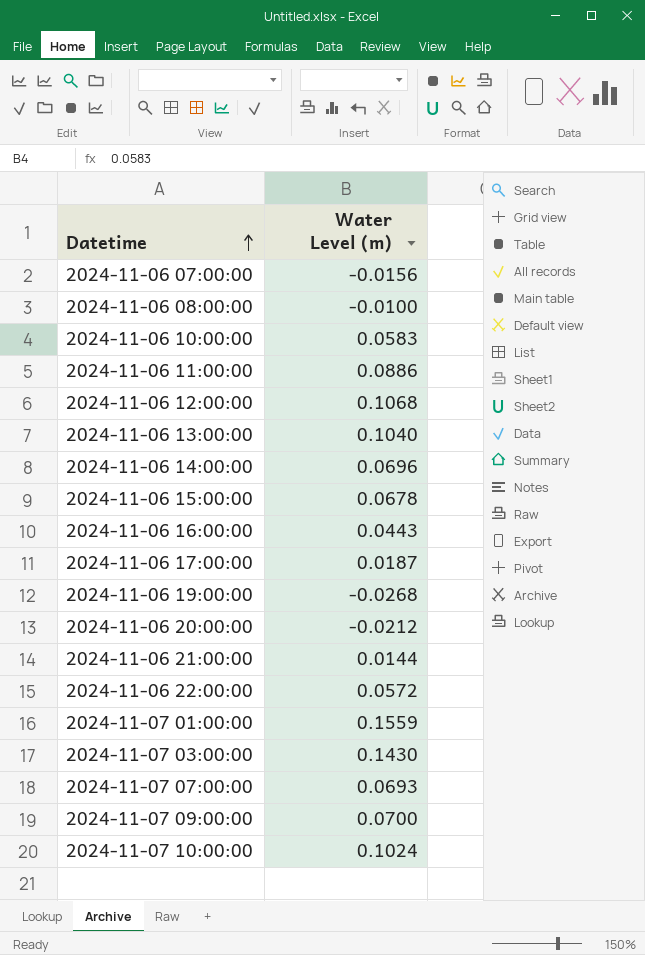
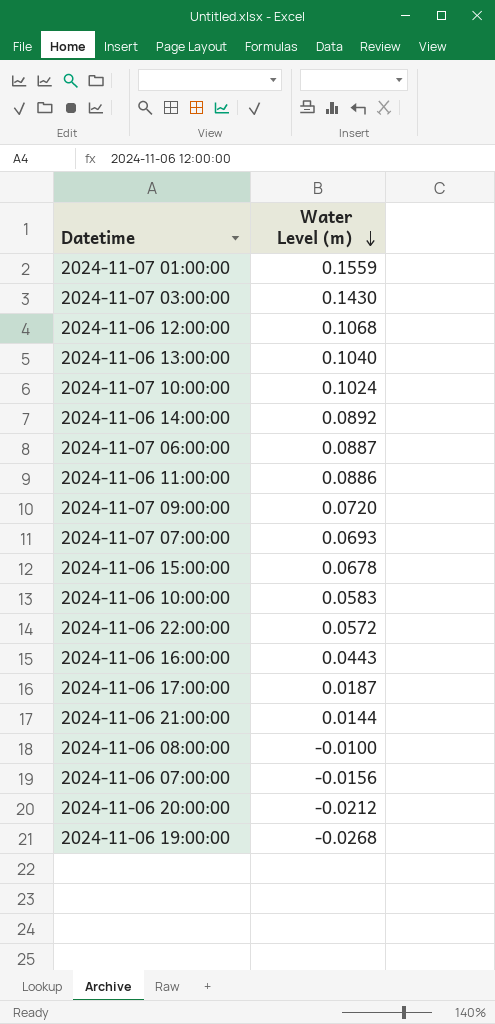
row order: Datetime ascending -> Water Level (m) descending
2024-11-06 14:00:00 | Water Level (m): 0.0696 -> 0.0892
row 2024-11-07 06:00:00: none -> 0.0887
2024-11-07 09:00:00 | Water Level (m): 0.0700 -> 0.0720

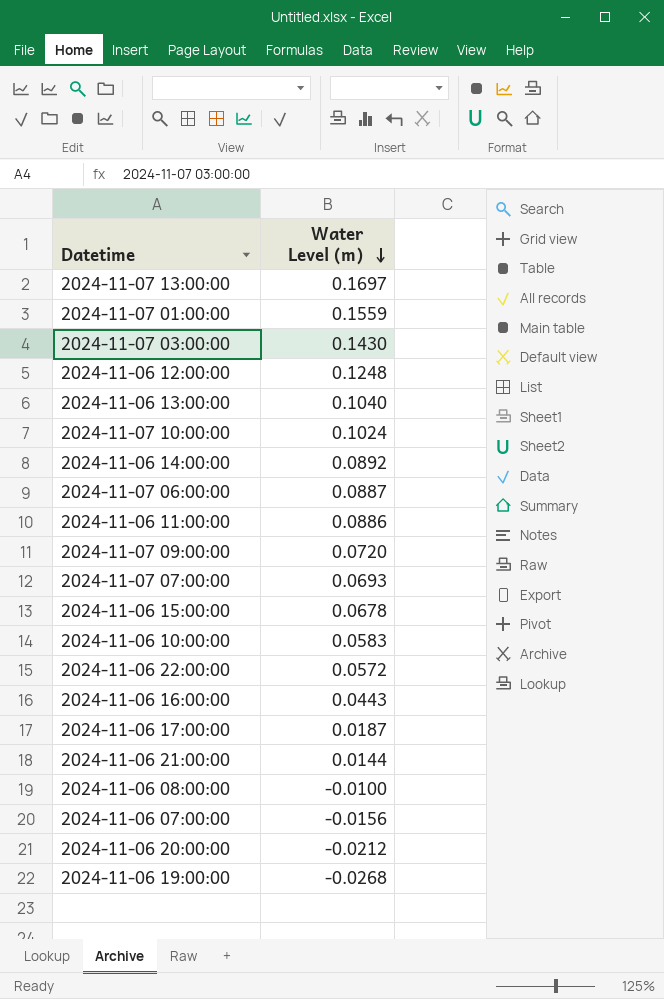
row 2024-11-07 13:00:00: none -> 0.1697
2024-11-06 12:00:00 | Water Level (m): 0.1068 -> 0.1248

